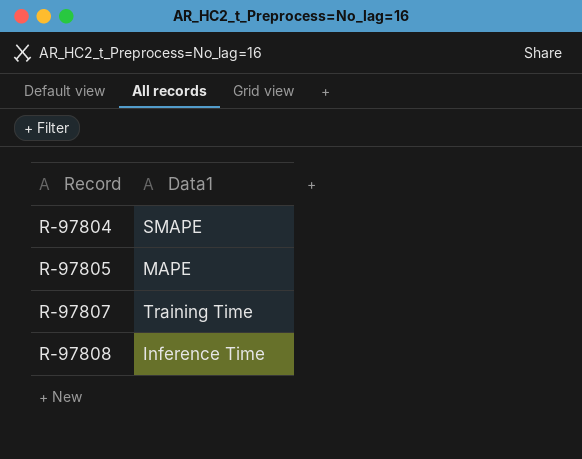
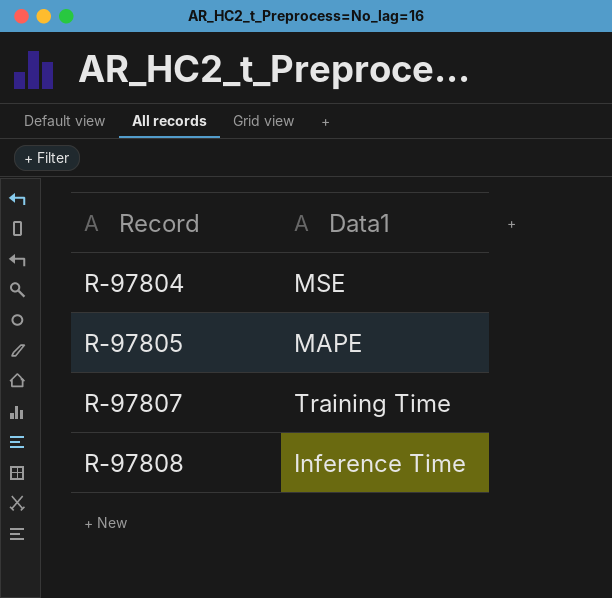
R-97804 | Data1: SMAPE -> MSE

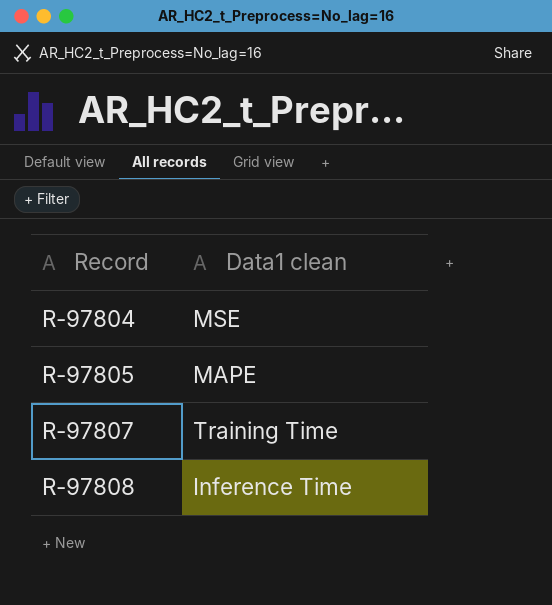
column name: Data1 -> Data1 clean

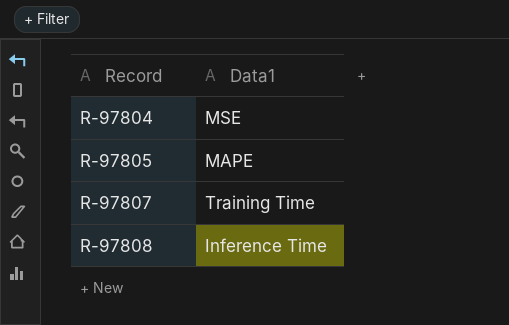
column name: Data1 clean -> Data1

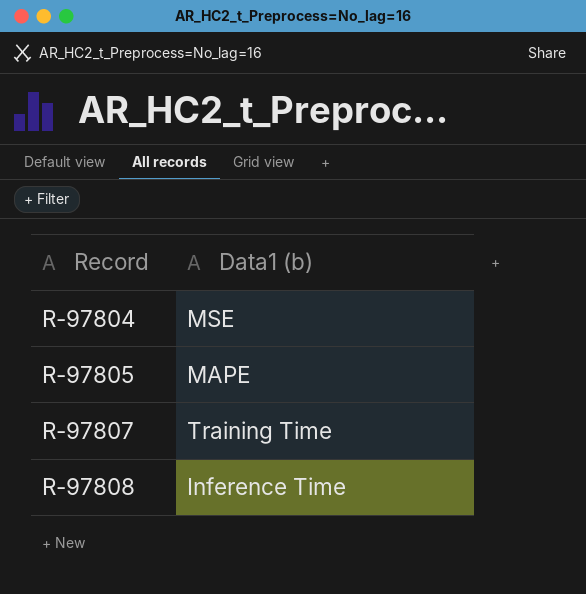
column name: Data1 -> Data1 (b)

